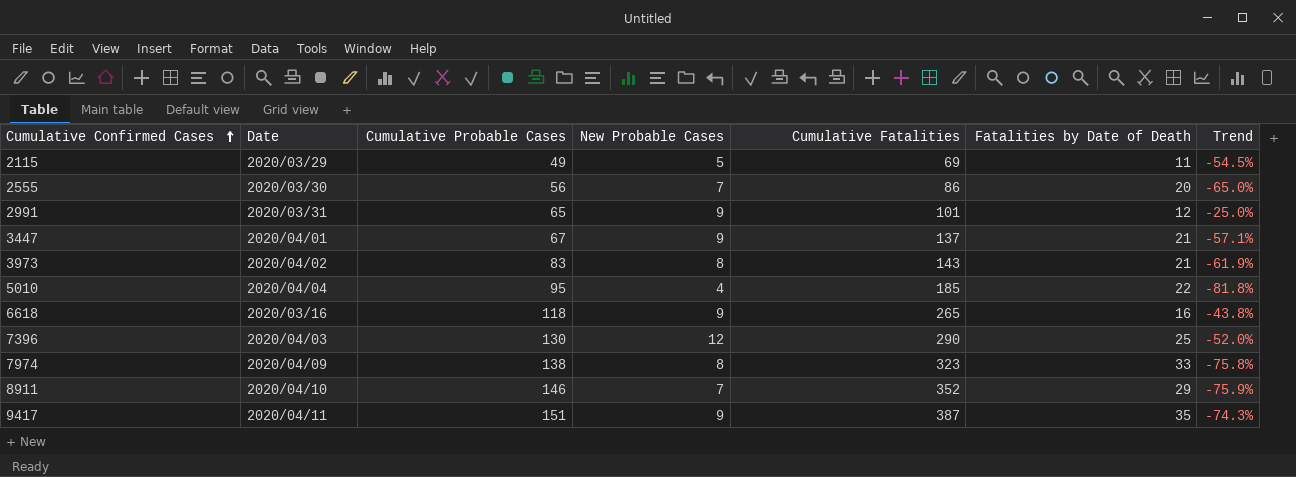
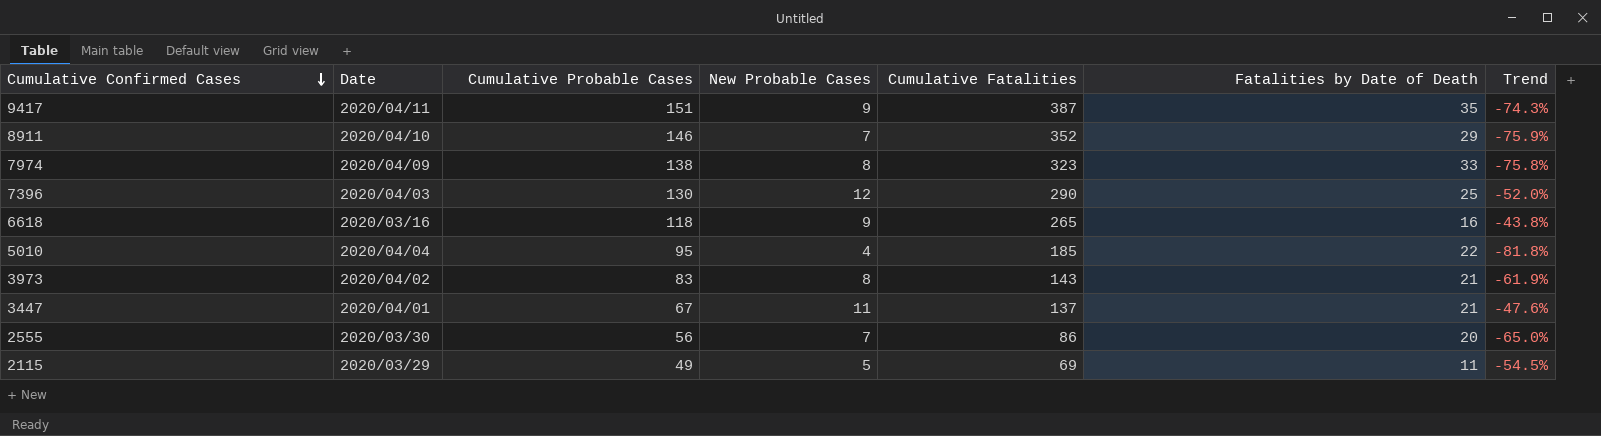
row order: Cumulative Confirmed Cases ascending -> Cumulative Confirmed Cases descending
row 2991: 2020/03/31 | 65 | 9 | 101 | 12 | -25.0% -> none
3447 | New Probable Cases: 9 -> 11
3447 | Trend: -57.1% -> -47.6%

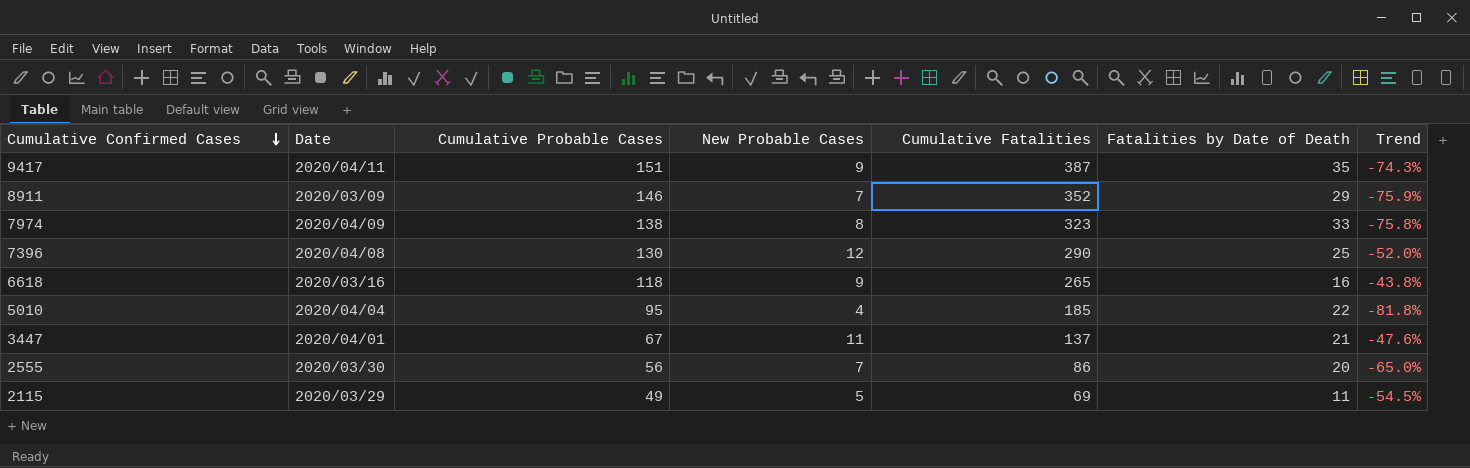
row 3973: 2020/04/02 | 83 | 8 | 143 | 21 | -61.9% -> none
8911 | Date: 2020/04/10 -> 2020/03/09
7396 | Date: 2020/04/03 -> 2020/04/08

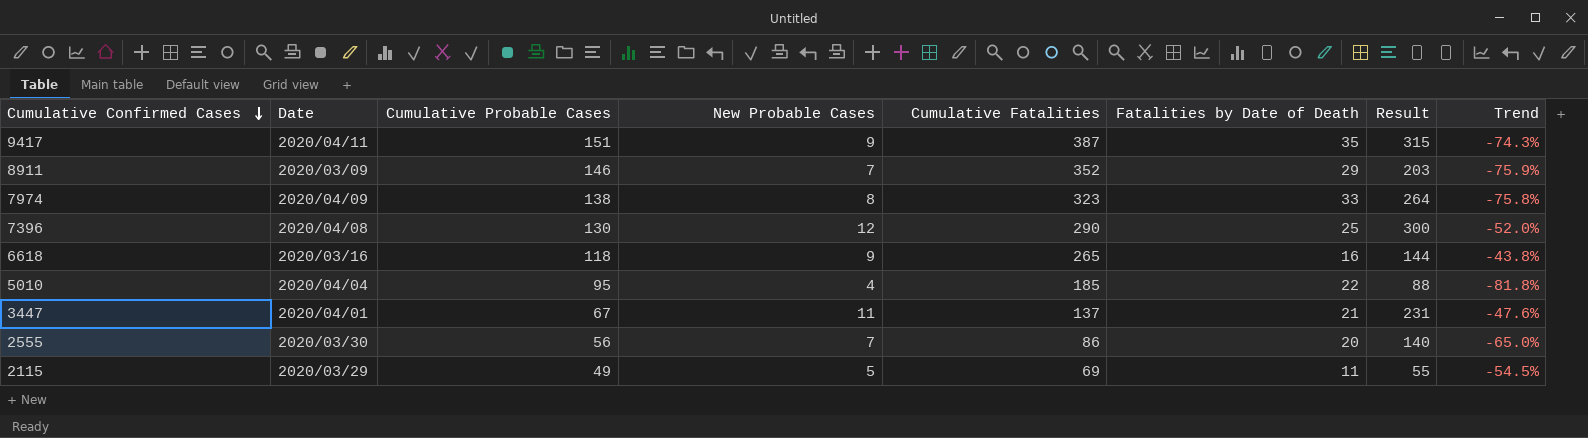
column Result | formula: none -> [New Probable Cases] * [Fatalities by Date of Death]

